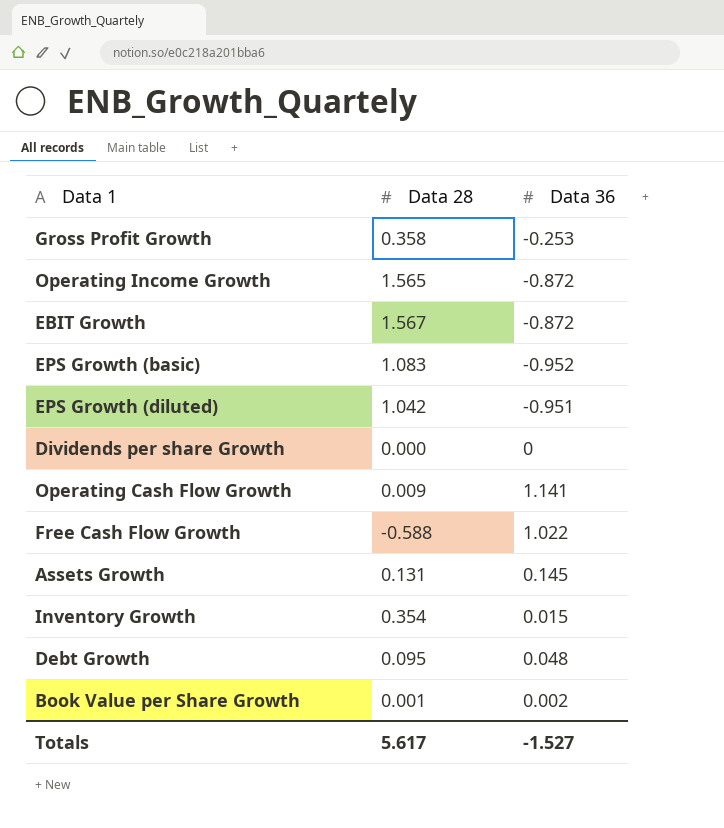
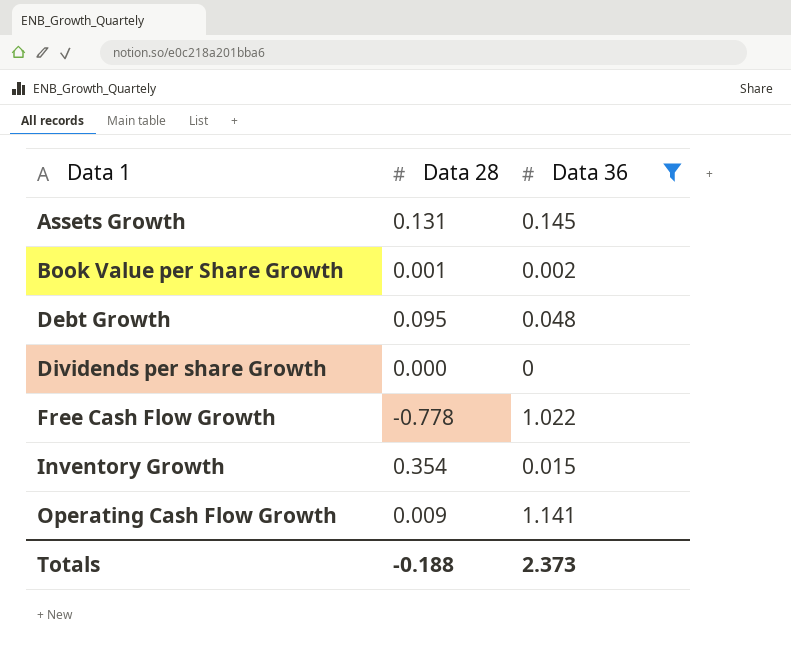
filter: none -> Data 36 >= 0
row order: none -> Data 1 ascending
Free Cash Flow Growth | Data 28: -0.588 -> -0.778
Totals | Data 28: 5.617 -> -0.188
Totals | Data 36: -1.527 -> 2.373

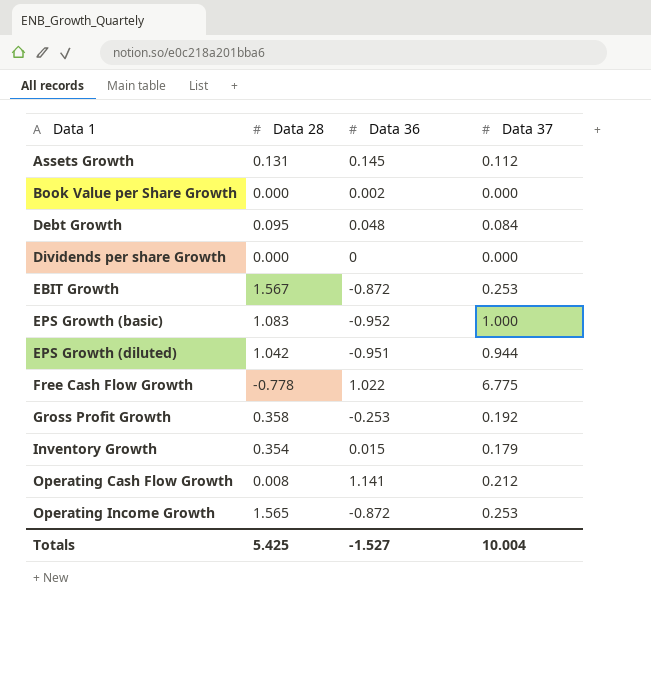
filter: Data 36 >= 0 -> none
column Data 37 | position: none -> 4
Book Value per Share Growth | Data 28: 0.001 -> 0.000
Operating Cash Flow Growth | Data 28: 0.009 -> 0.008
Totals | Data 28: -0.188 -> 5.425
Totals | Data 36: 2.373 -> -1.527

